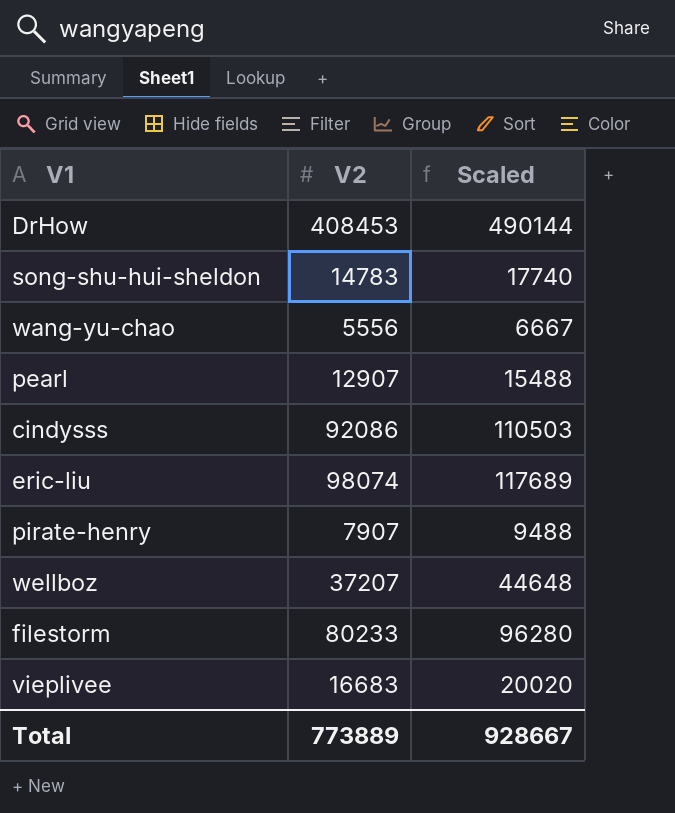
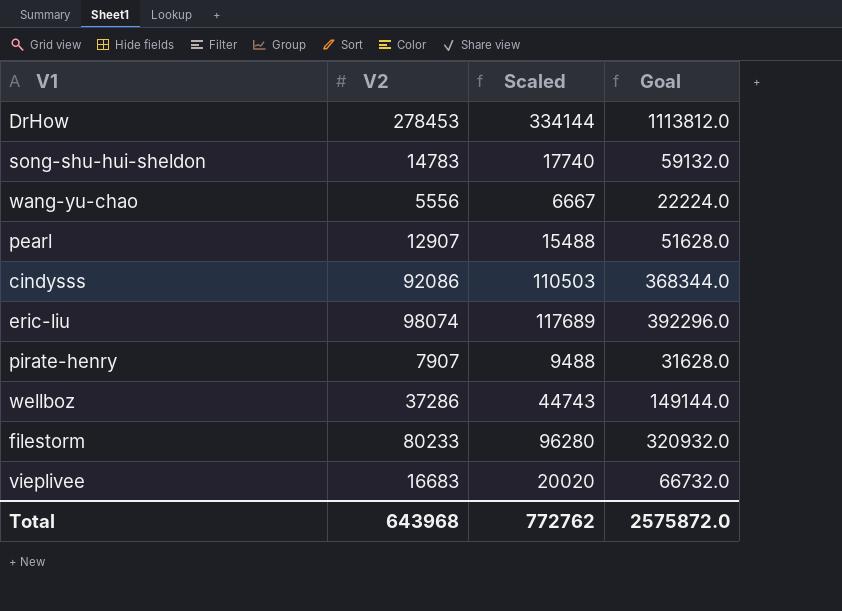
column Goal | formula: none -> [V2] * 4
DrHow | V2: 408453 -> 278453
DrHow | Scaled: 490144 -> 334144
wellboz | V2: 37207 -> 37286
wellboz | Scaled: 44648 -> 44743
Total | V2: 773889 -> 643968
Total | Scaled: 928667 -> 772762

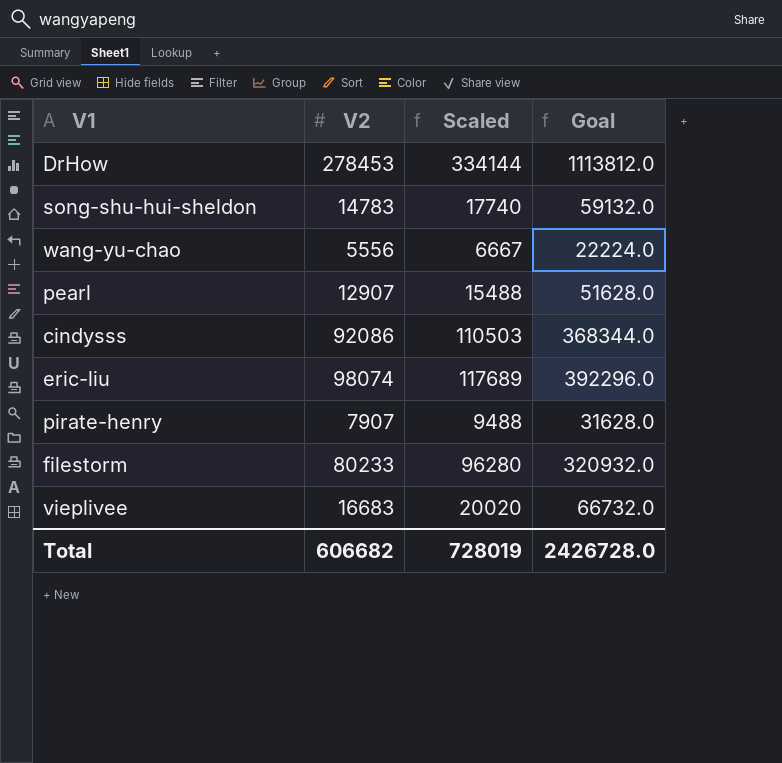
row wellboz: 37286 | 44743 | 149144.0 -> none
Total | V2: 643968 -> 606682
Total | Scaled: 772762 -> 728019
Total | Goal: 2575872.0 -> 2426728.0

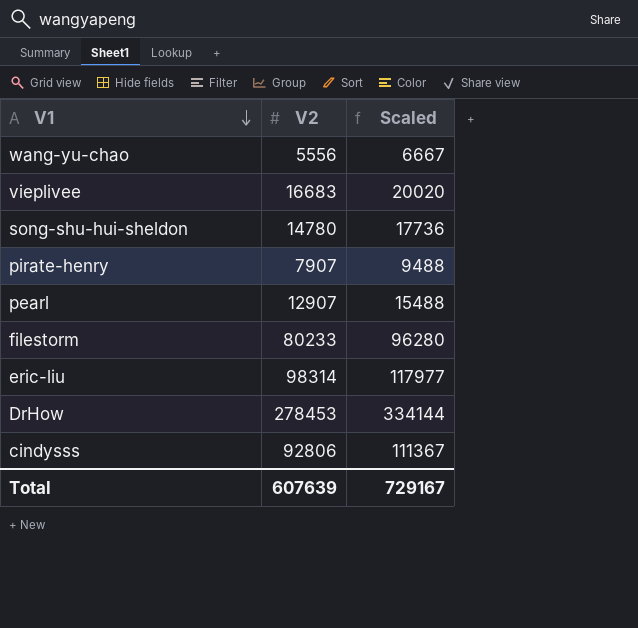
row order: none -> V1 descending
column Goal | formula: [V2] * 4 -> none
song-shu-hui-sheldon | V2: 14783 -> 14780
song-shu-hui-sheldon | Scaled: 17740 -> 17736
eric-liu | V2: 98074 -> 98314
eric-liu | Scaled: 117689 -> 117977
cindysss | V2: 92086 -> 92806
cindysss | Scaled: 110503 -> 111367
Total | V2: 606682 -> 607639
Total | Scaled: 728019 -> 729167

